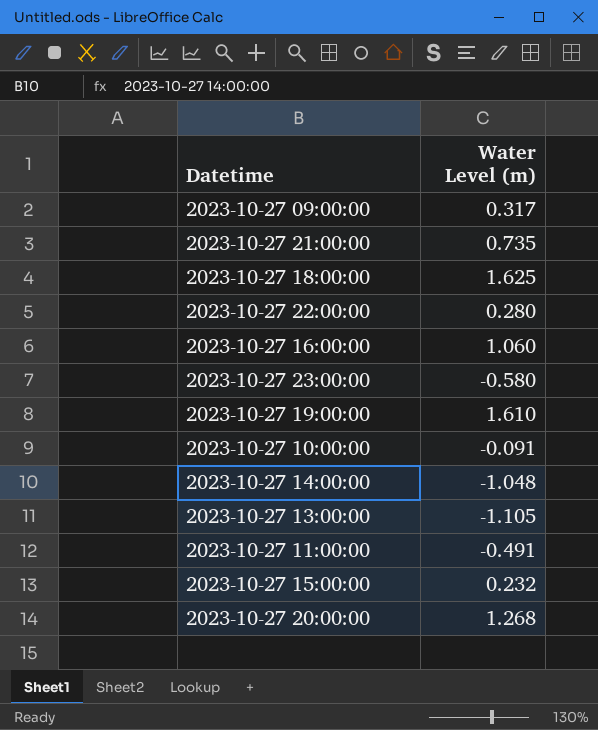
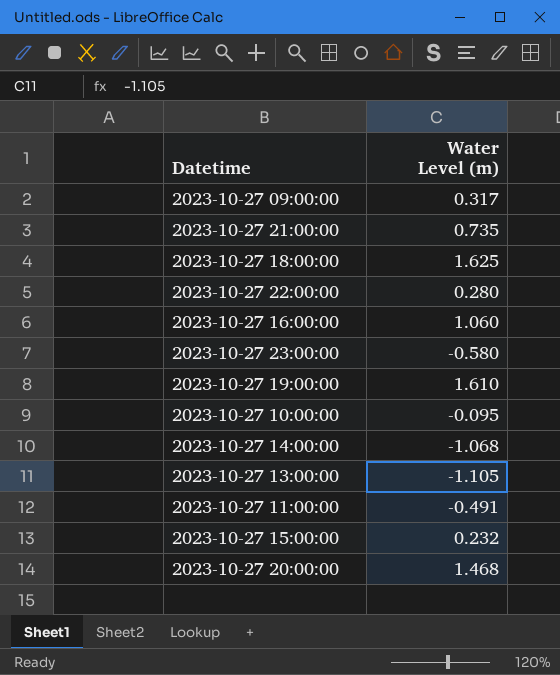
2023-10-27 10:00:00 | Water Level (m): -0.091 -> -0.095
2023-10-27 14:00:00 | Water Level (m): -1.048 -> -1.068
2023-10-27 20:00:00 | Water Level (m): 1.268 -> 1.468

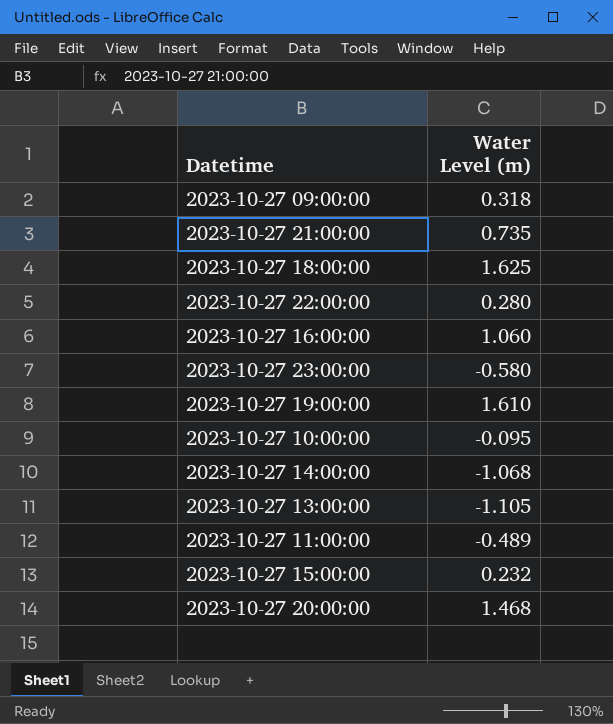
2023-10-27 09:00:00 | Water Level (m): 0.317 -> 0.318
2023-10-27 11:00:00 | Water Level (m): -0.491 -> -0.489

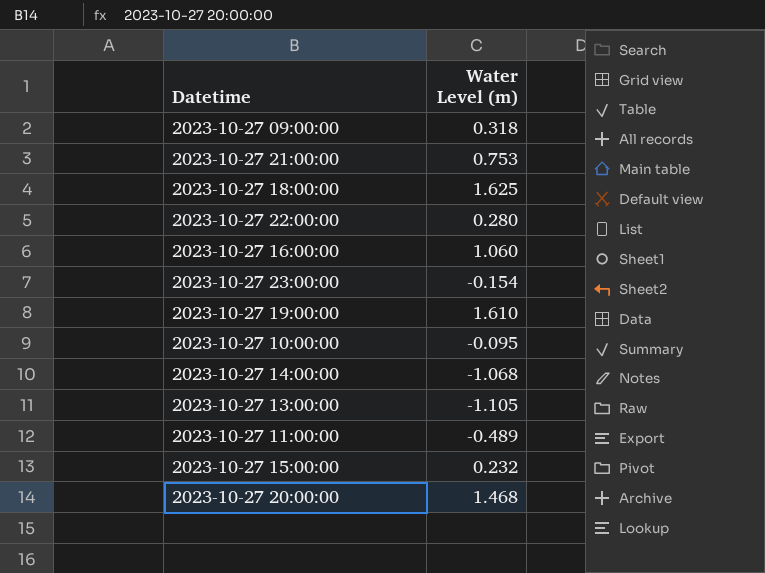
2023-10-27 21:00:00 | Water Level (m): 0.735 -> 0.753
2023-10-27 23:00:00 | Water Level (m): -0.580 -> -0.154

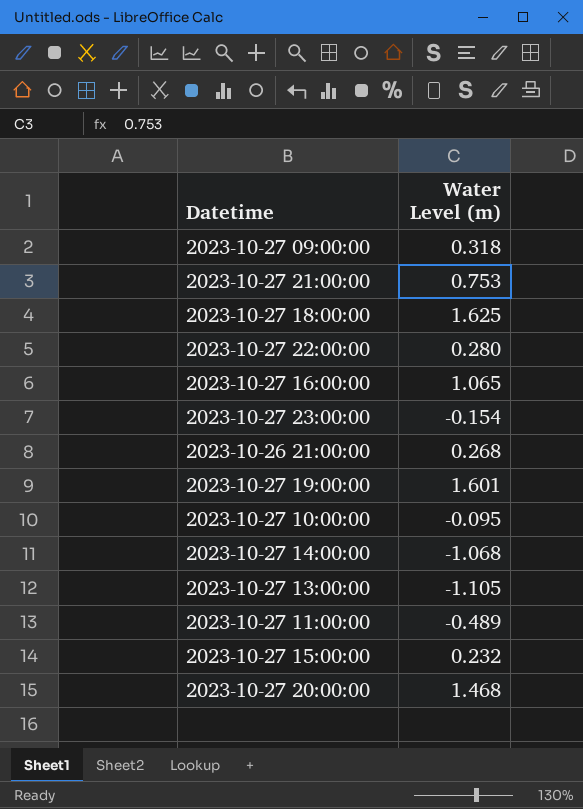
2023-10-27 16:00:00 | Water Level (m): 1.060 -> 1.065
row 2023-10-26 21:00:00: none -> 0.268
2023-10-27 19:00:00 | Water Level (m): 1.610 -> 1.601

